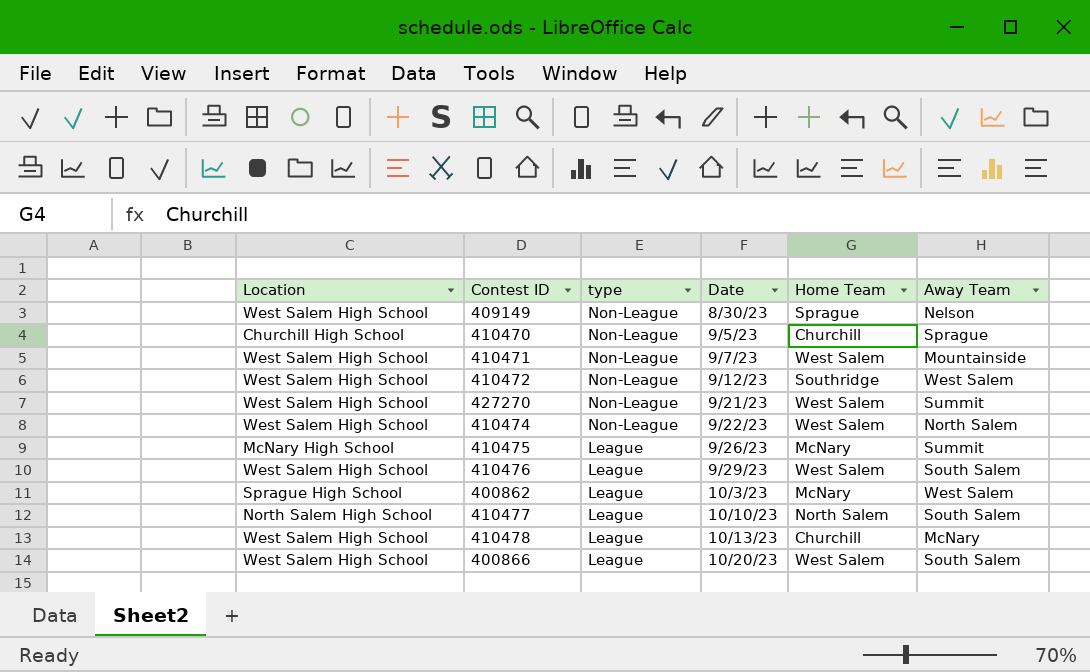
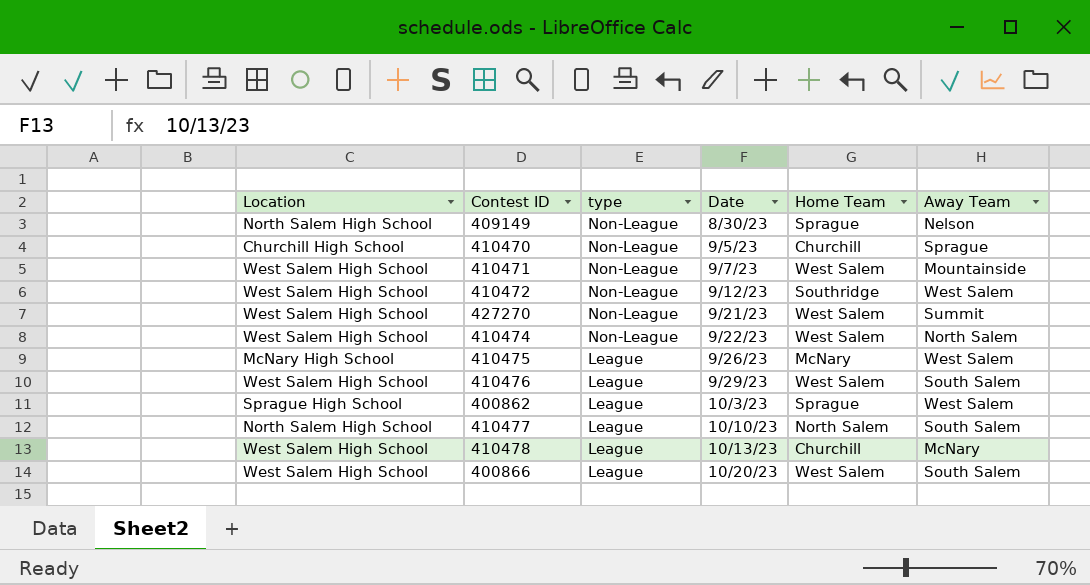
409149 | Location: West Salem High School -> North Salem High School
410475 | Away Team: Summit -> West Salem
400862 | Home Team: McNary -> Sprague

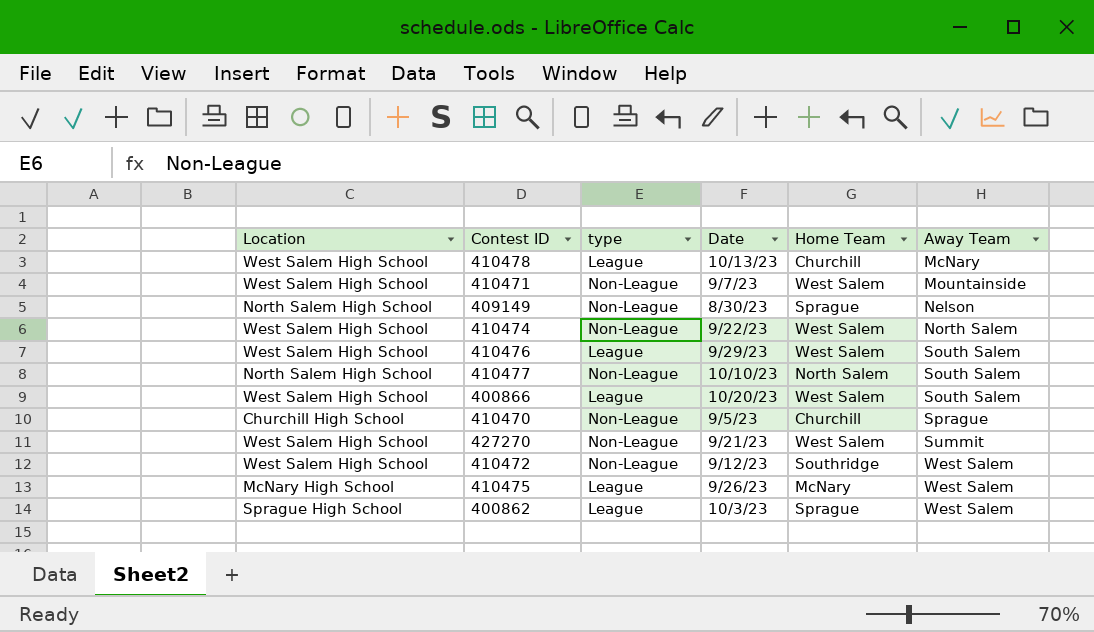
row order: type descending -> Away Team ascending
410477 | type: League -> Non-League

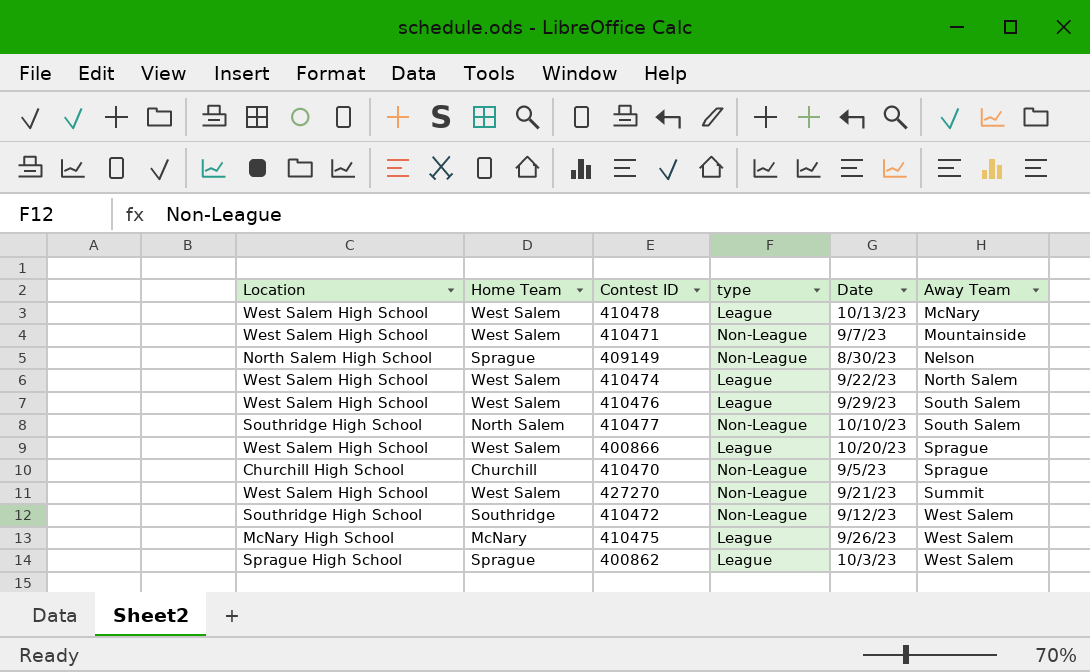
column Home Team | position: 5 -> 2
410478 | Home Team: Churchill -> West Salem
410474 | type: Non-League -> League
410477 | Location: North Salem High School -> Southridge High School
400866 | Away Team: South Salem -> Sprague
410472 | Location: West Salem High School -> Southridge High School

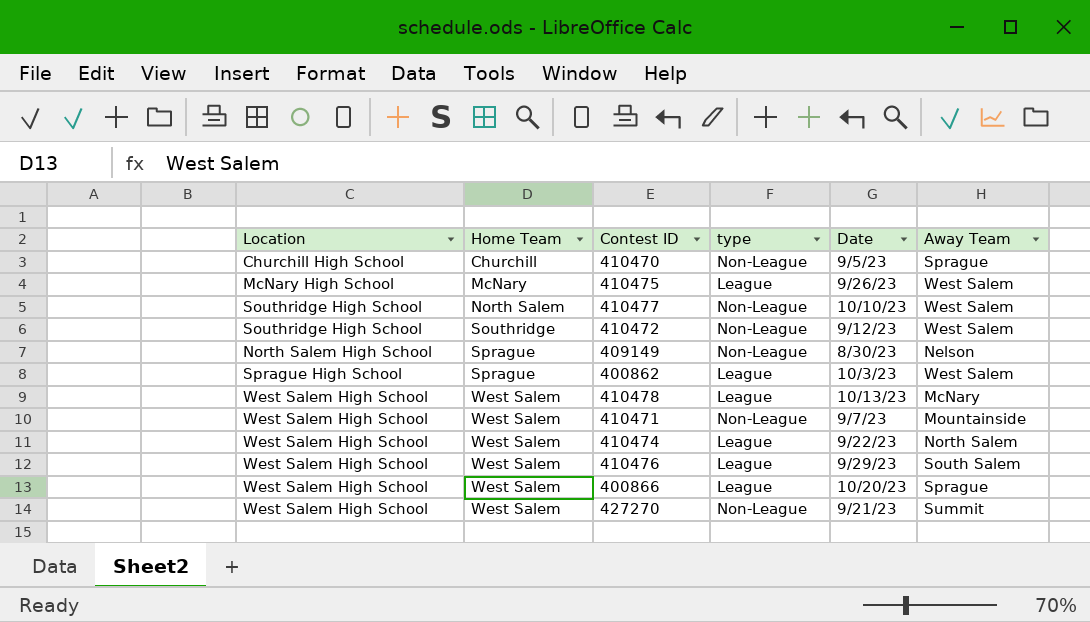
row order: Away Team ascending -> Home Team ascending
410477 | Away Team: South Salem -> West Salem

